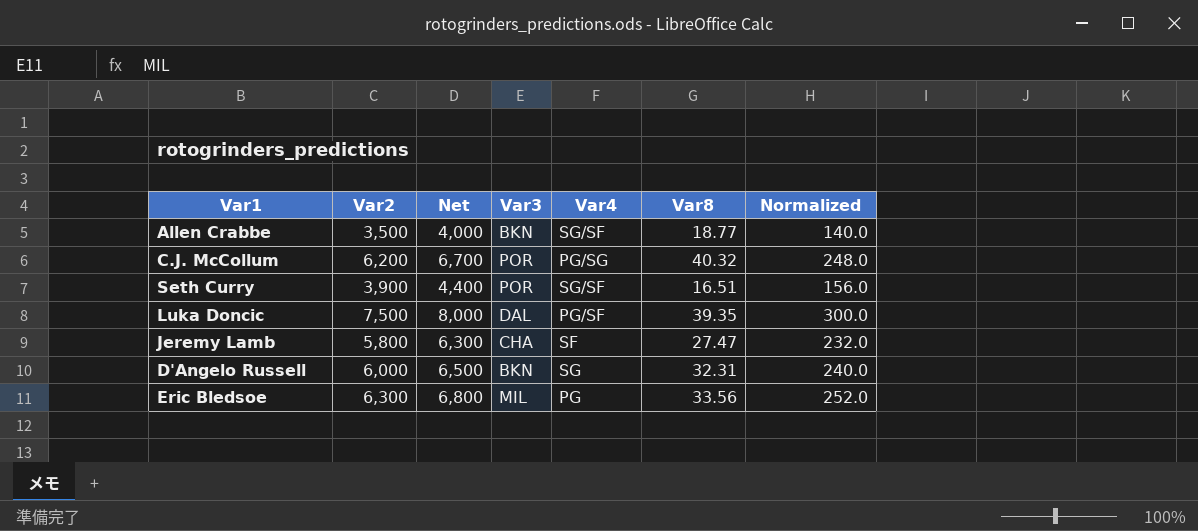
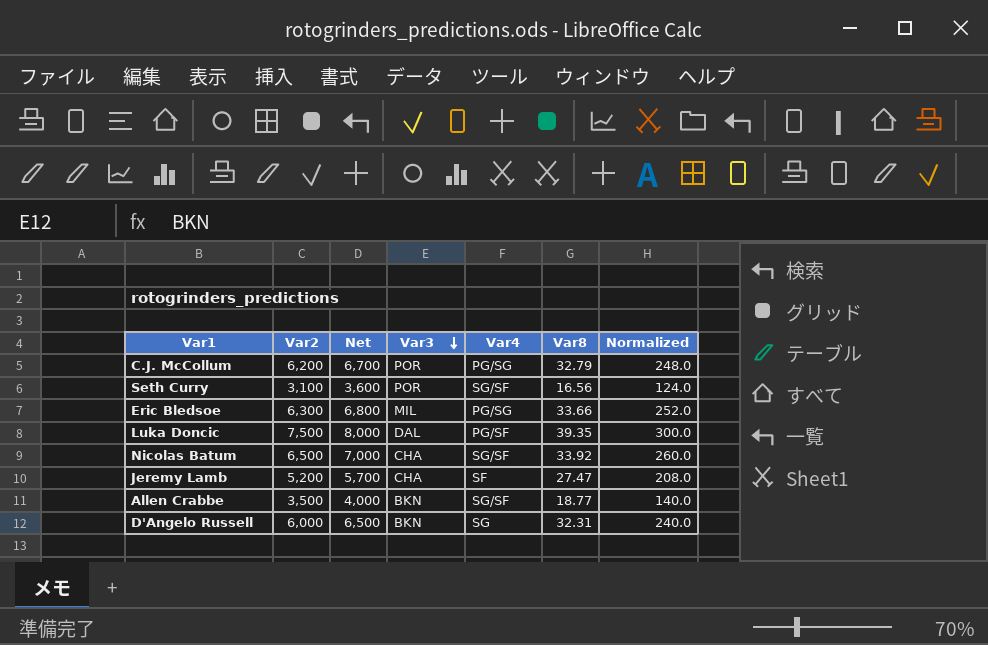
row order: none -> Var3 descending
C.J. McCollum | Var8: 40.32 -> 32.79
Seth Curry | Var2: 3,900 -> 3,100
Seth Curry | Net: 4,400 -> 3,600
Seth Curry | Var8: 16.51 -> 16.56
Seth Curry | Normalized: 156.0 -> 124.0
Eric Bledsoe | Var4: PG -> PG/SG
Eric Bledsoe | Var8: 33.56 -> 33.66
row Nicolas Batum: none -> 6,500 | 7,000 | CHA | SG/SF | 33.92 | 260.0
Jeremy Lamb | Var2: 5,800 -> 5,200
Jeremy Lamb | Net: 6,300 -> 5,700
Jeremy Lamb | Normalized: 232.0 -> 208.0

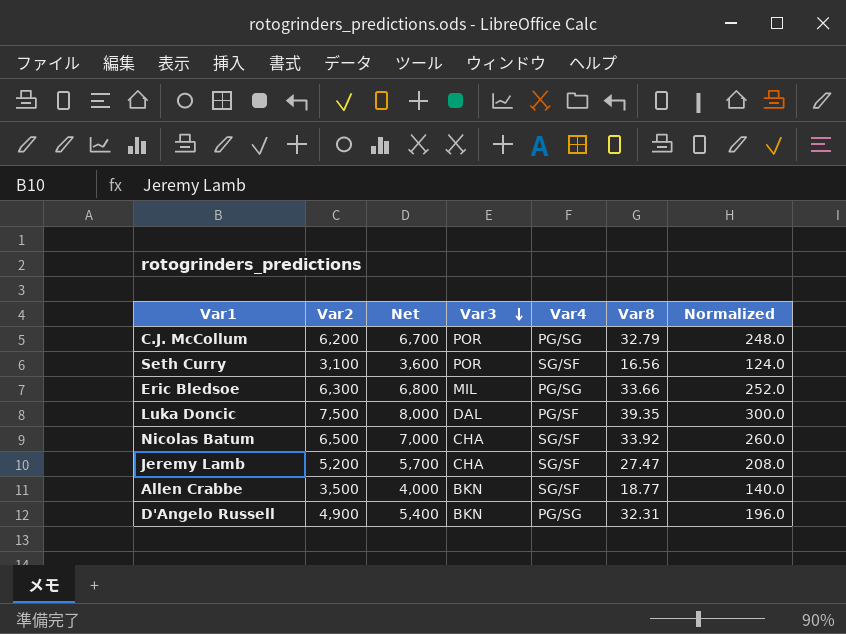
Jeremy Lamb | Var4: SF -> SG/SF
D'Angelo Russell | Var2: 6,000 -> 4,900
D'Angelo Russell | Net: 6,500 -> 5,400
D'Angelo Russell | Var4: SG -> PG/SG
D'Angelo Russell | Normalized: 240.0 -> 196.0

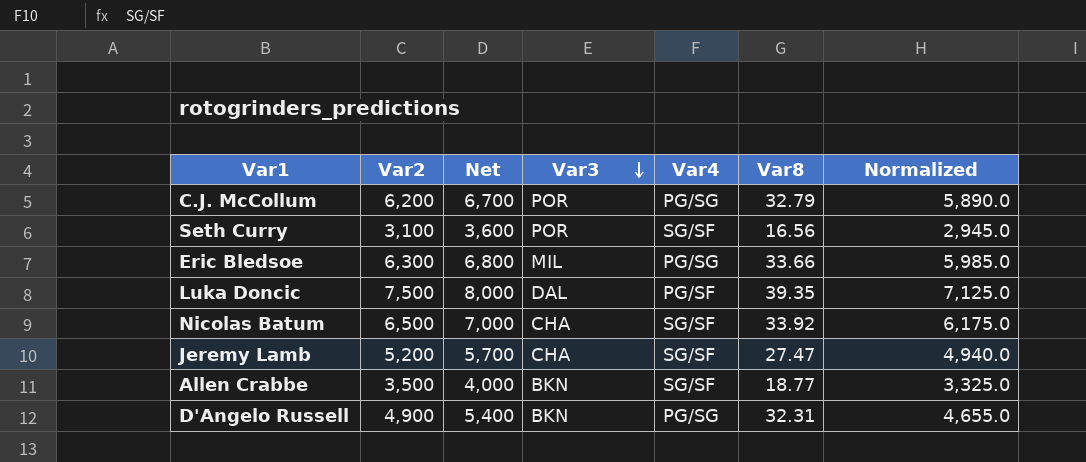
column Normalized | formula: [Var2] * 0.04 -> [Var2] * 0.95

